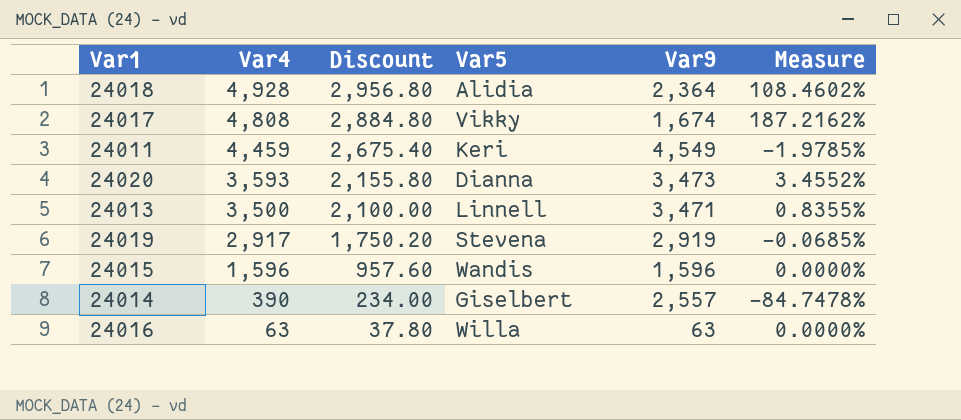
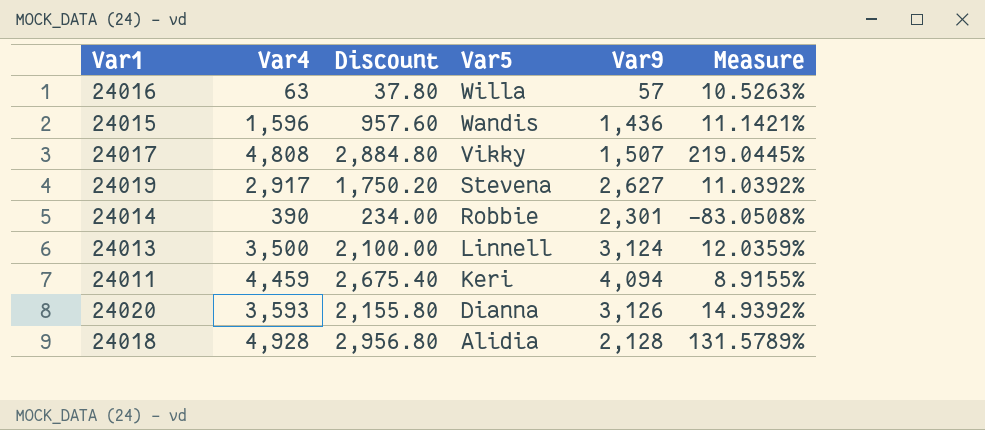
row order: Var4 descending -> Var5 descending
24016 | Var9: 63 -> 57
24016 | Measure: 0.0000% -> 10.5263%
24015 | Var9: 1,596 -> 1,436
24015 | Measure: 0.0000% -> 11.1421%
24017 | Var9: 1,674 -> 1,507
24017 | Measure: 187.2162% -> 219.0445%
24019 | Var9: 2,919 -> 2,627
24019 | Measure: -0.0685% -> 11.0392%
24014 | Var5: Giselbert -> Robbie
24014 | Var9: 2,557 -> 2,301
24014 | Measure: -84.7478% -> -83.0508%
24013 | Var9: 3,471 -> 3,124
24013 | Measure: 0.8355% -> 12.0359%
24011 | Var9: 4,549 -> 4,094
24011 | Measure: -1.9785% -> 8.9155%
24020 | Var9: 3,473 -> 3,126
24020 | Measure: 3.4552% -> 14.9392%
24018 | Var9: 2,364 -> 2,128
24018 | Measure: 108.4602% -> 131.5789%

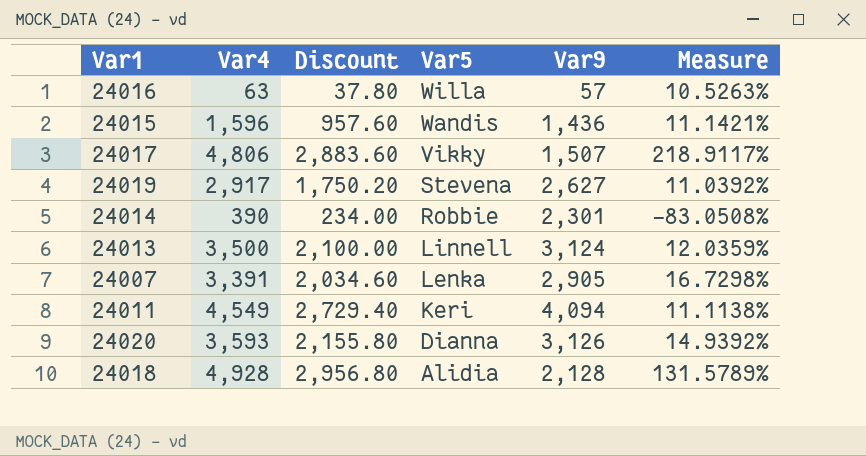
24017 | Var4: 4,808 -> 4,806
24017 | Discount: 2,884.80 -> 2,883.60
24017 | Measure: 219.0445% -> 218.9117%
row 24007: none -> 3,391 | 2,034.60 | Lenka | 2,905 | 16.7298%
24011 | Var4: 4,459 -> 4,549
24011 | Discount: 2,675.40 -> 2,729.40
24011 | Measure: 8.9155% -> 11.1138%

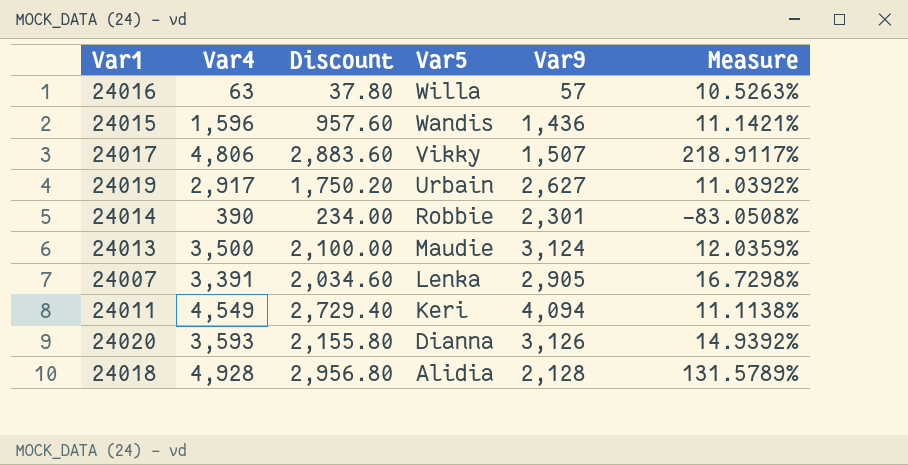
24019 | Var5: Stevena -> Urbain
24013 | Var5: Linnell -> Maudie

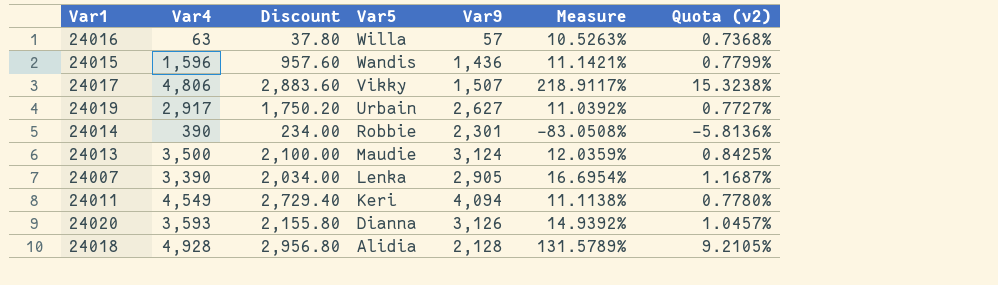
column Quota (v2) | formula: none -> [Measure] * 0.07
24007 | Var4: 3,391 -> 3,390
24007 | Discount: 2,034.60 -> 2,034.00
24007 | Measure: 16.7298% -> 16.6954%

